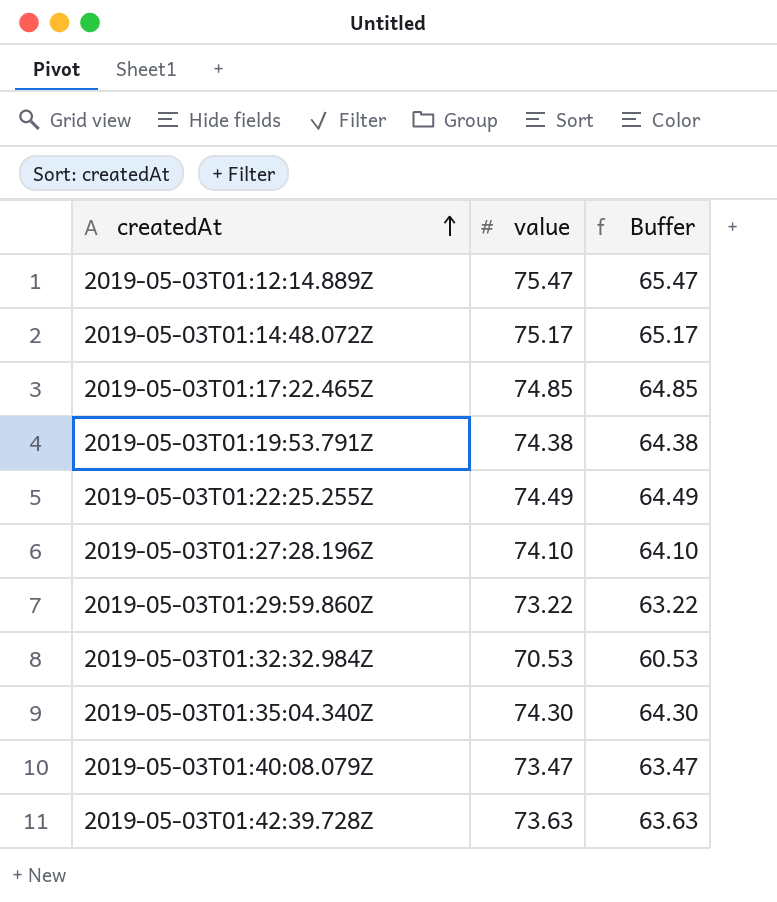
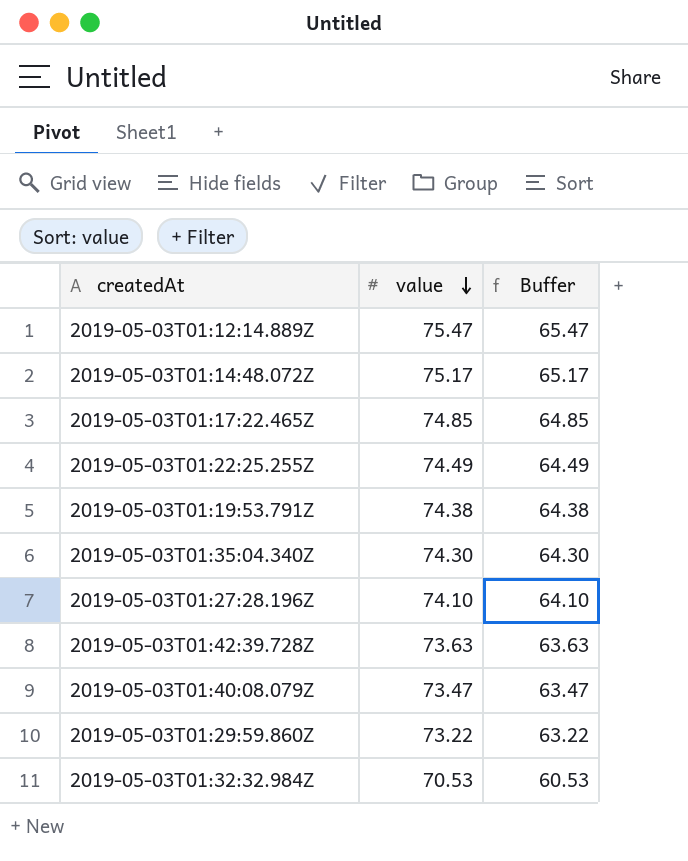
row order: createdAt ascending -> value descending

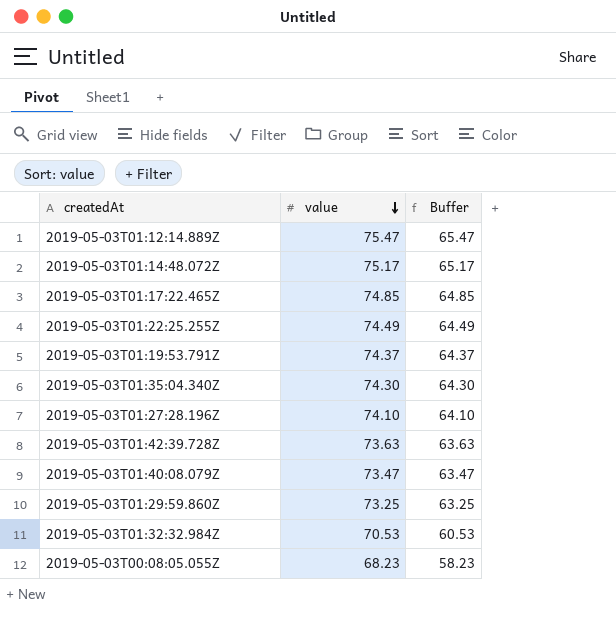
2019-05-03T01:19:53.791Z | value: 74.38 -> 74.37
2019-05-03T01:19:53.791Z | Buffer: 64.38 -> 64.37
2019-05-03T01:29:59.860Z | value: 73.22 -> 73.25
2019-05-03T01:29:59.860Z | Buffer: 63.22 -> 63.25
row 2019-05-03T00:08:05.055Z: none -> 68.23 | 58.23

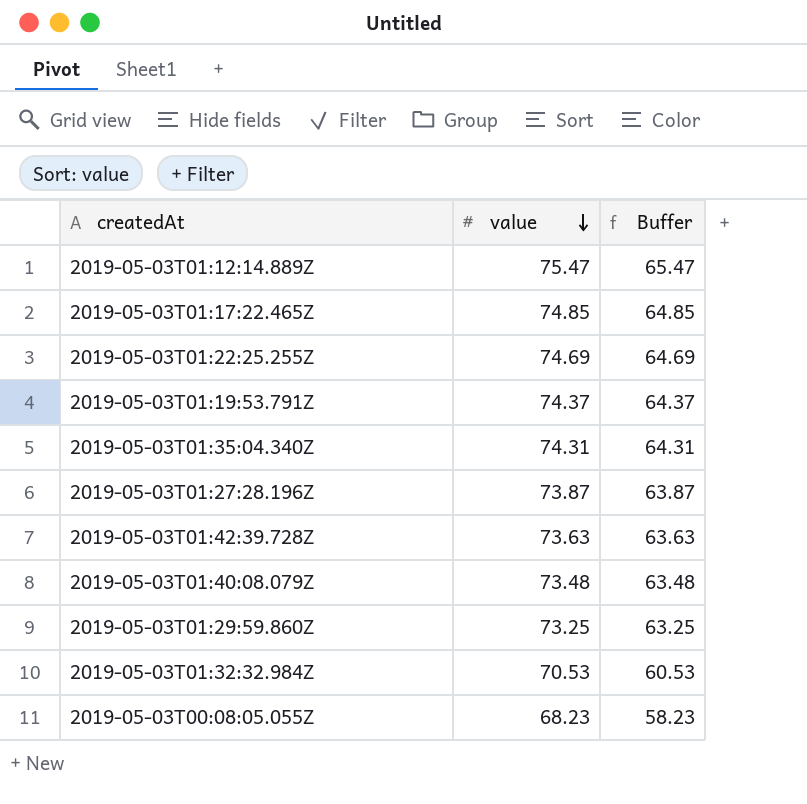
row 2019-05-03T01:14:48.072Z: 75.17 | 65.17 -> none
2019-05-03T01:22:25.255Z | value: 74.49 -> 74.69
2019-05-03T01:22:25.255Z | Buffer: 64.49 -> 64.69
2019-05-03T01:35:04.340Z | value: 74.30 -> 74.31
2019-05-03T01:35:04.340Z | Buffer: 64.30 -> 64.31
2019-05-03T01:27:28.196Z | value: 74.10 -> 73.87
2019-05-03T01:27:28.196Z | Buffer: 64.10 -> 63.87
2019-05-03T01:40:08.079Z | value: 73.47 -> 73.48
2019-05-03T01:40:08.079Z | Buffer: 63.47 -> 63.48

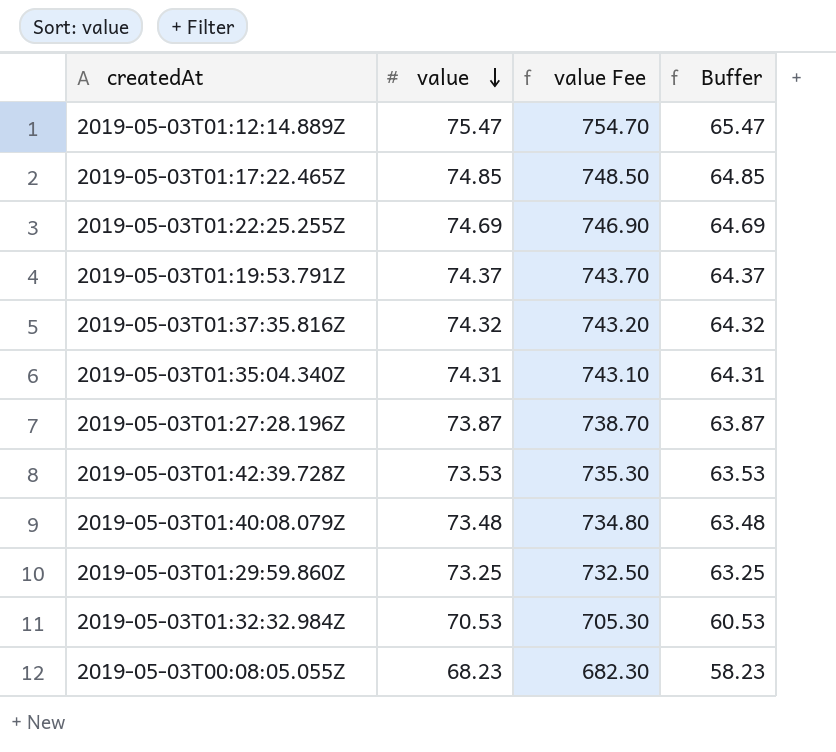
column value Fee | formula: none -> [value] * 10
row 2019-05-03T01:37:35.816Z: none -> 74.32 | 743.20 | 64.32
2019-05-03T01:42:39.728Z | value: 73.63 -> 73.53
2019-05-03T01:42:39.728Z | Buffer: 63.63 -> 63.53

